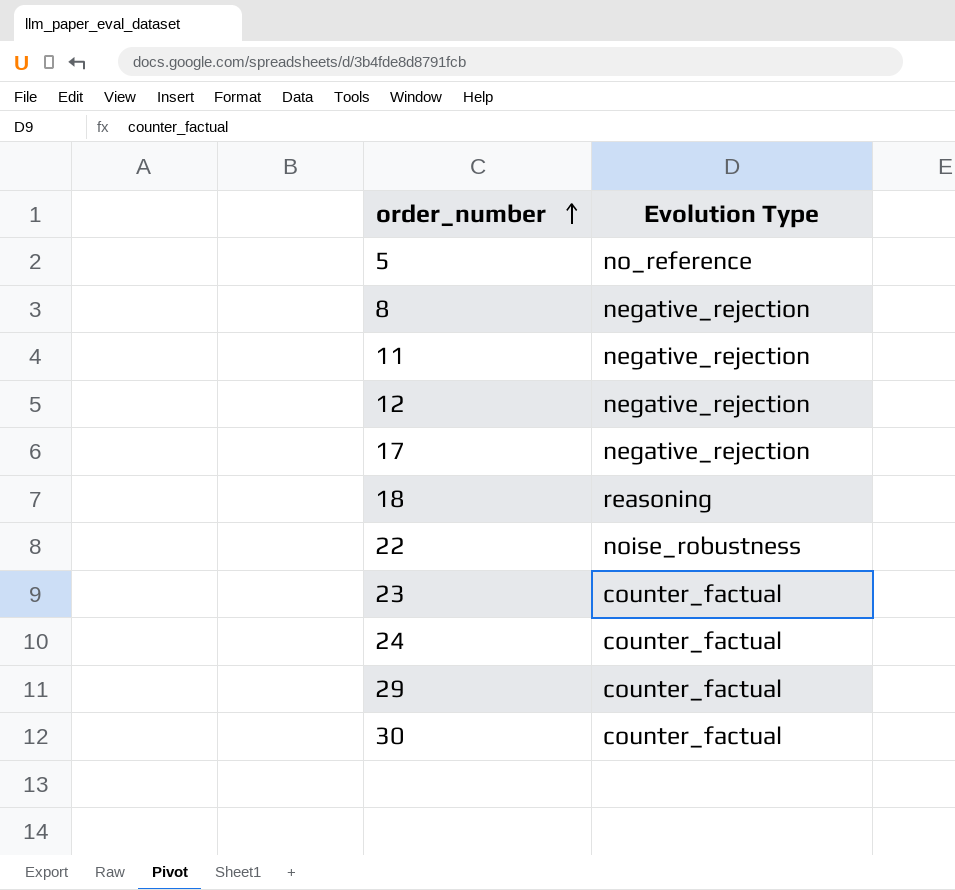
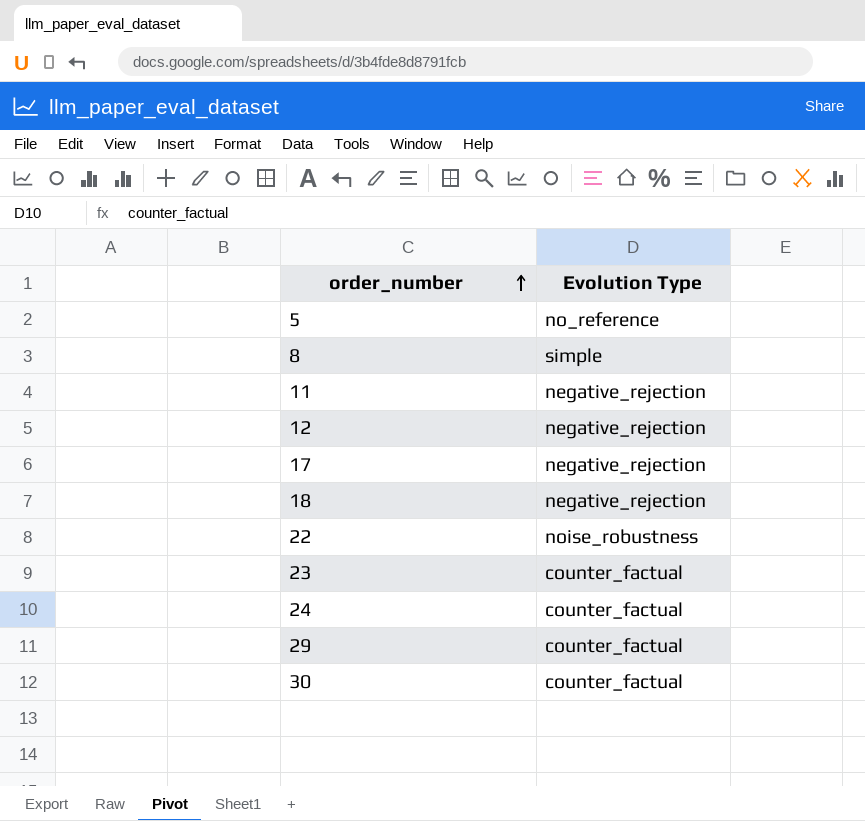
8 | Evolution Type: negative_rejection -> simple
18 | Evolution Type: reasoning -> negative_rejection

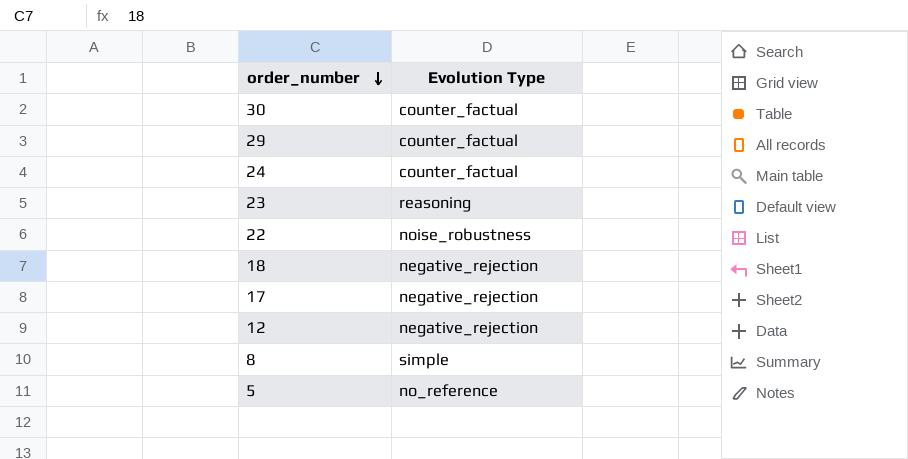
row order: order_number ascending -> order_number descending
row 11: negative_rejection -> none
23 | Evolution Type: counter_factual -> reasoning

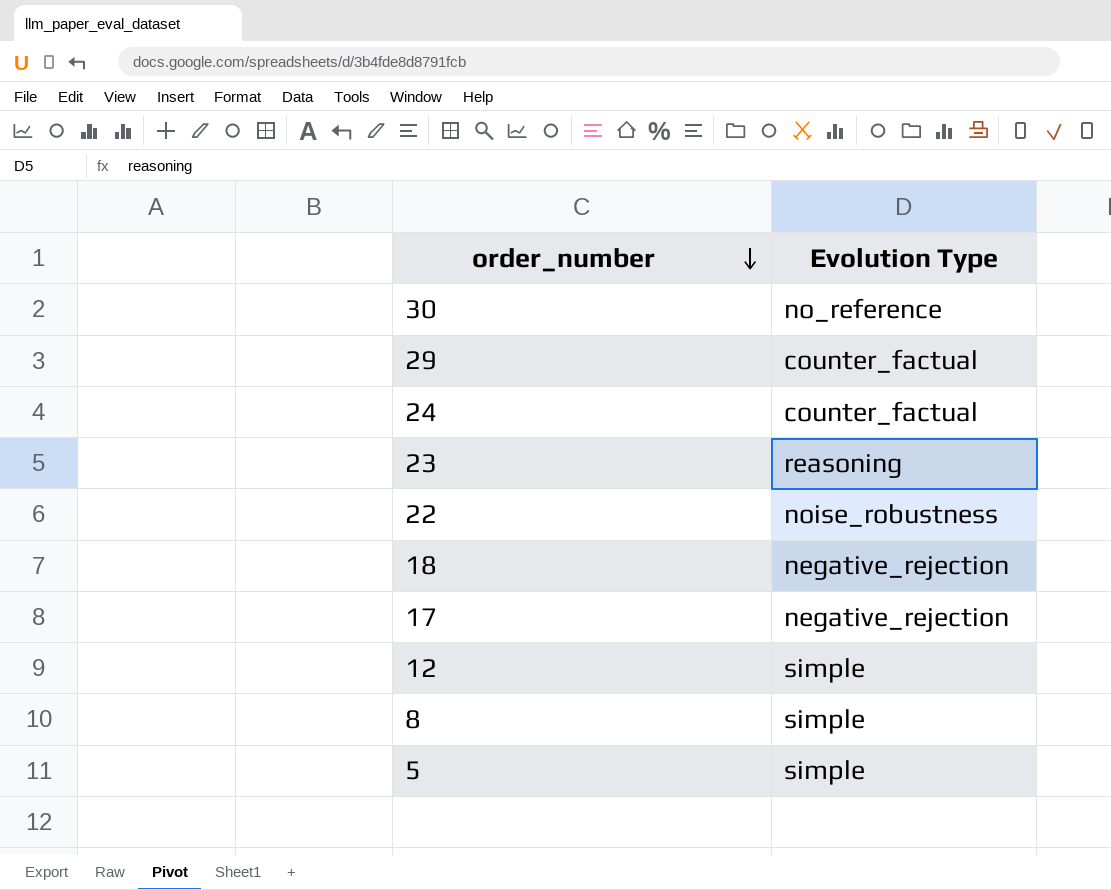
30 | Evolution Type: counter_factual -> no_reference
12 | Evolution Type: negative_rejection -> simple
5 | Evolution Type: no_reference -> simple

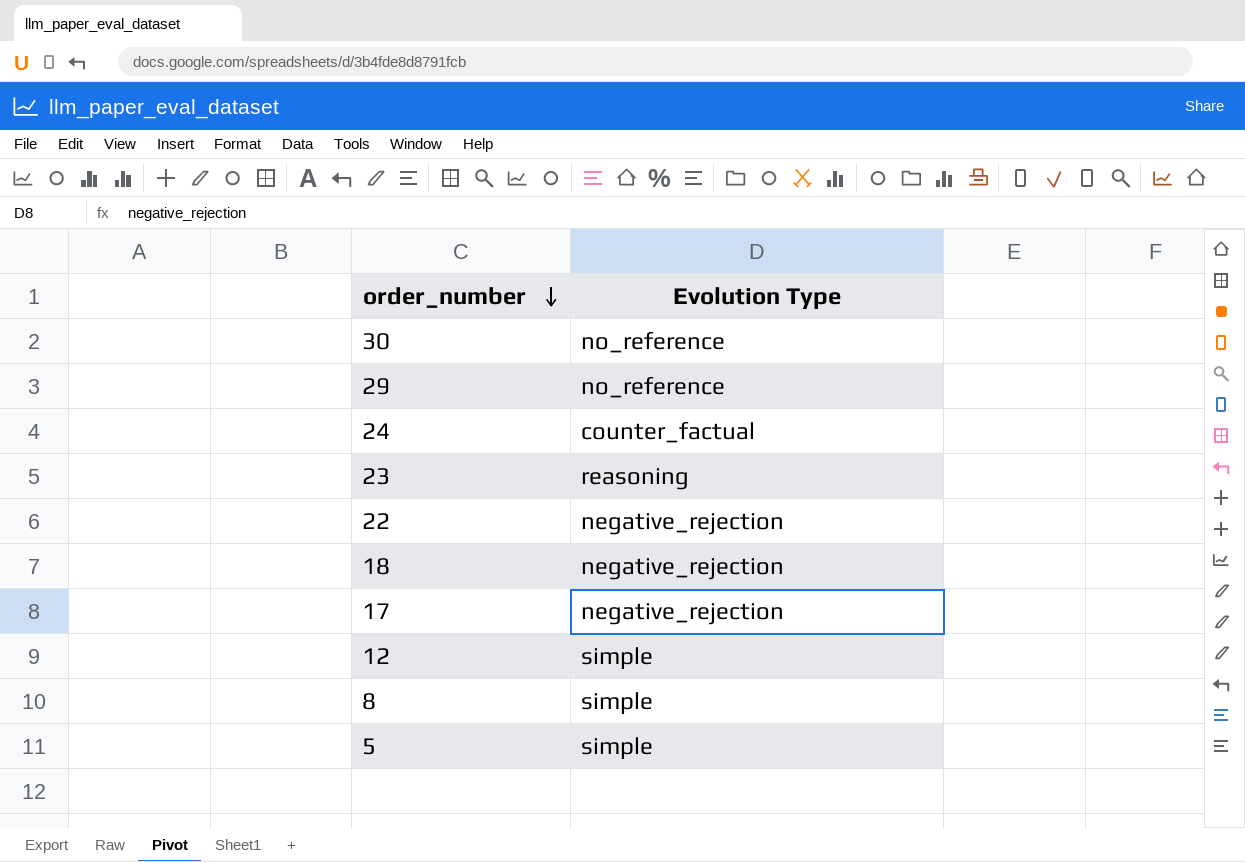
29 | Evolution Type: counter_factual -> no_reference
22 | Evolution Type: noise_robustness -> negative_rejection

